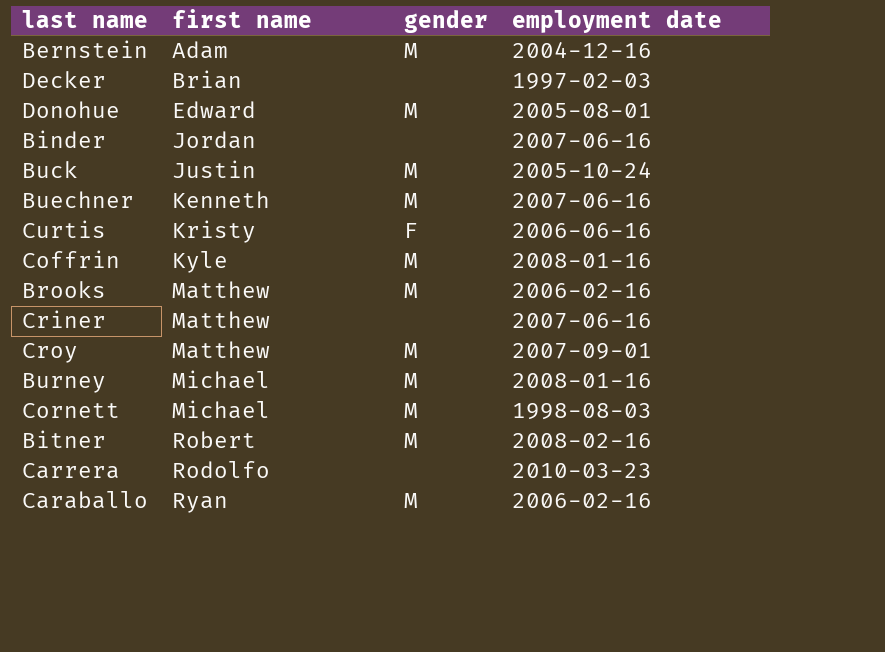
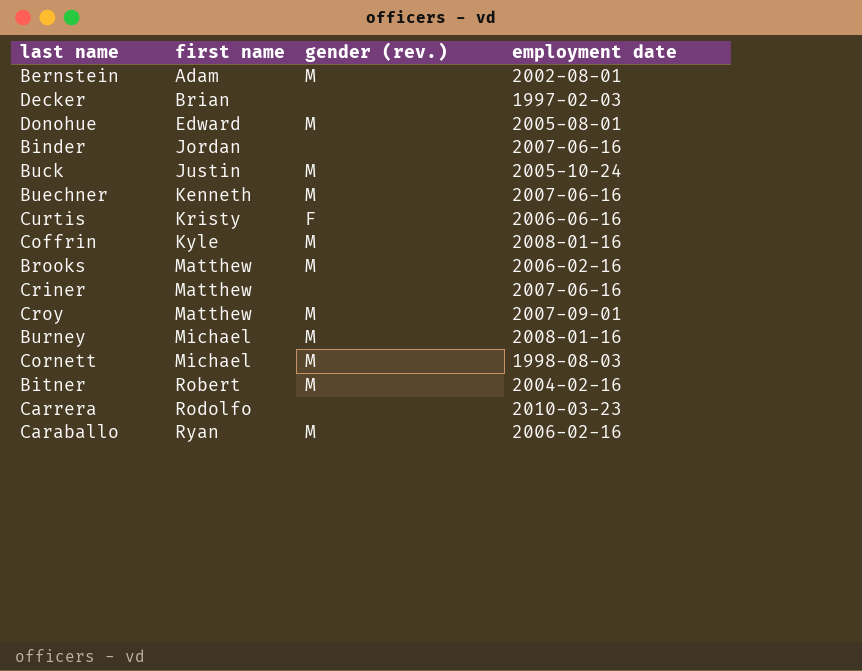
column name: gender -> gender (rev.)
Bernstein | employment date: 2004-12-16 -> 2002-08-01
Bitner | employment date: 2008-02-16 -> 2004-02-16

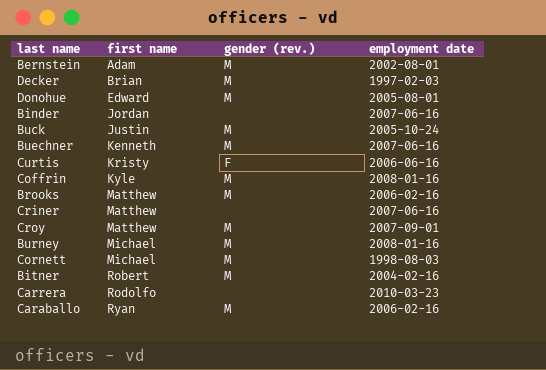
Decker | gender (rev.): none -> M

